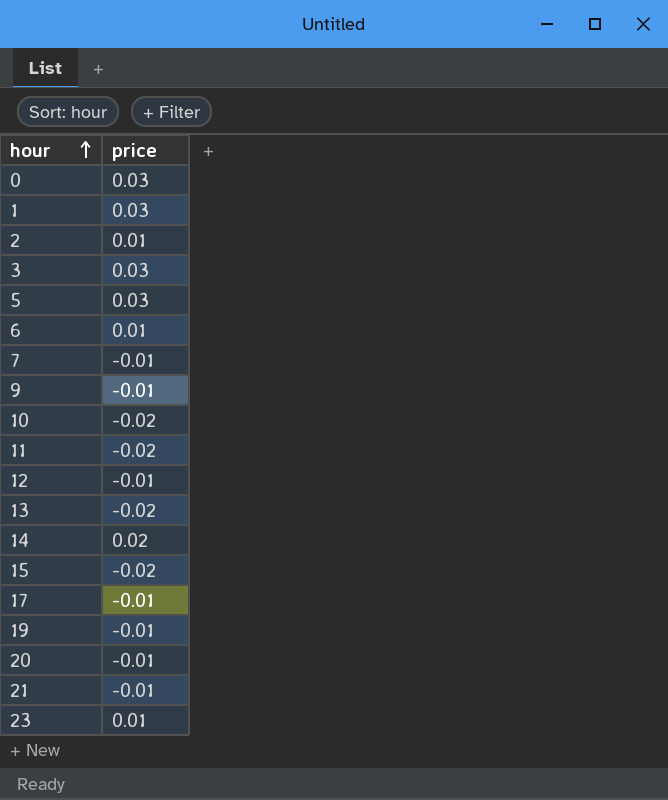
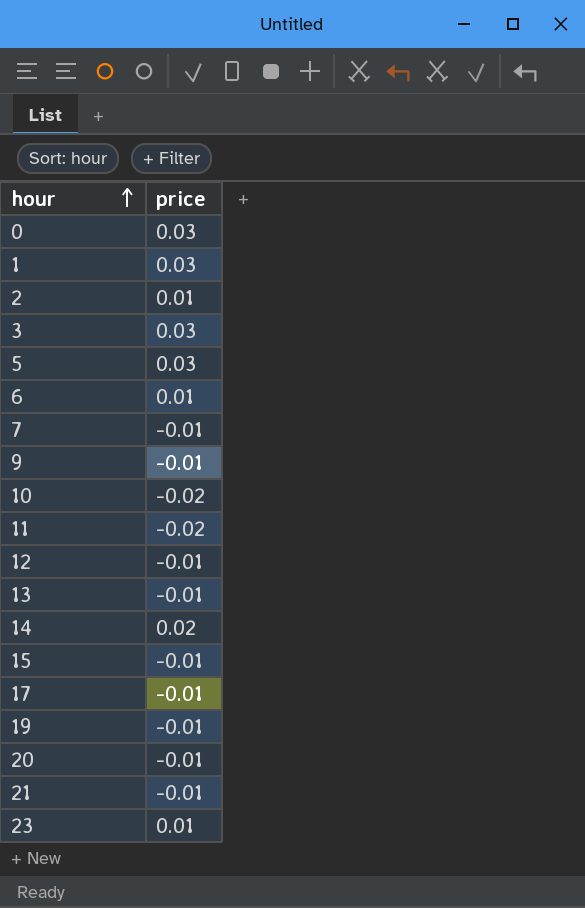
13 | price: -0.02 -> -0.01
15 | price: -0.02 -> -0.01

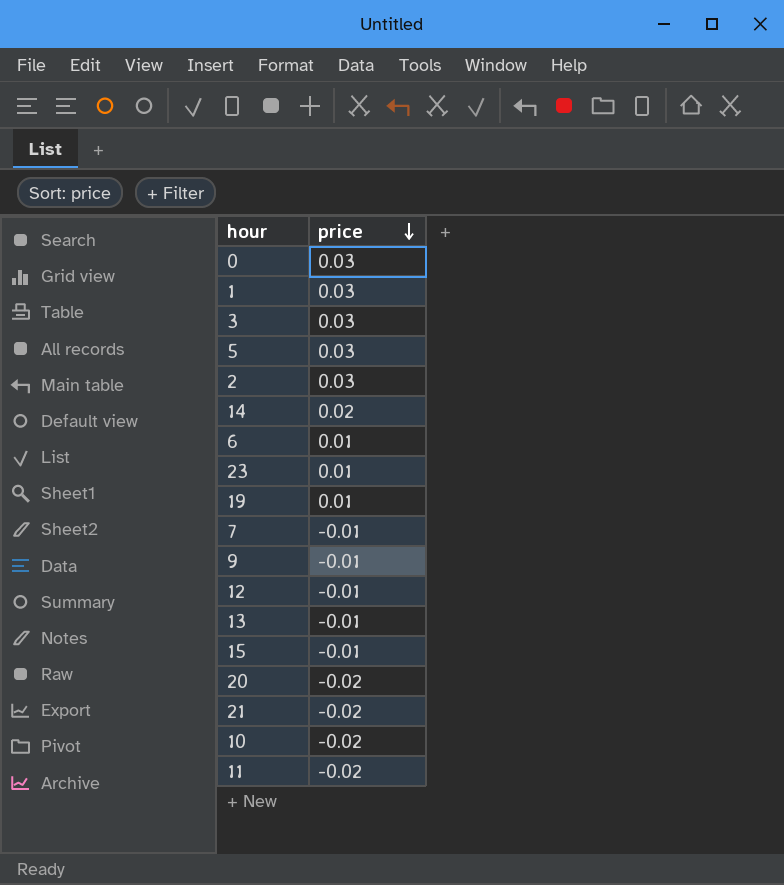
row order: hour ascending -> price descending
row 17: -0.01 -> none
2 | price: 0.01 -> 0.03
19 | price: -0.01 -> 0.01
20 | price: -0.01 -> -0.02
21 | price: -0.01 -> -0.02

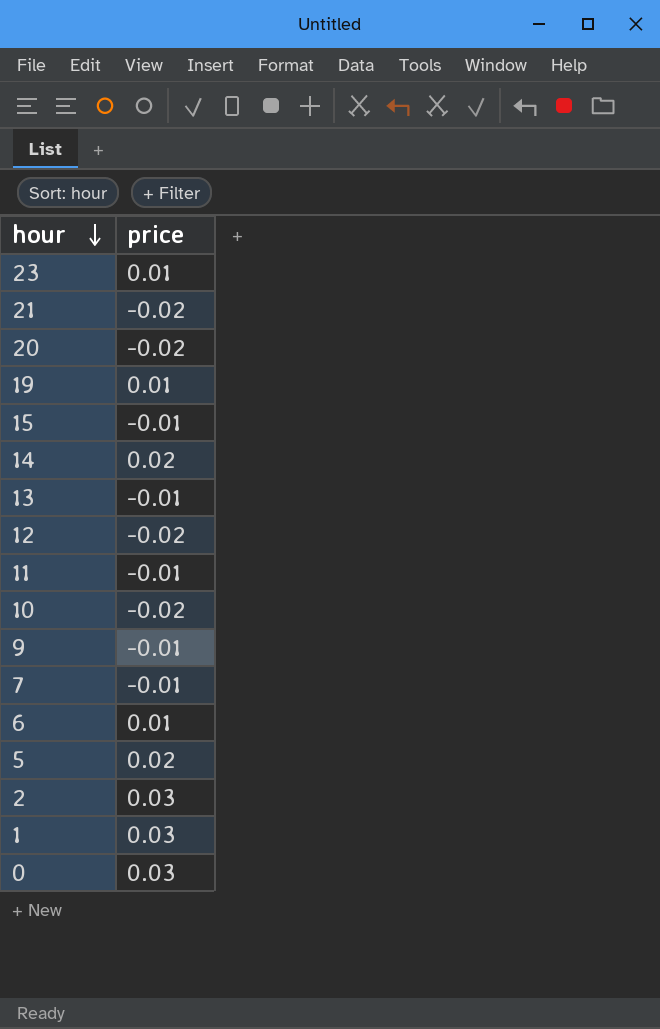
row order: price descending -> hour descending
row 3: 0.03 -> none
12 | price: -0.01 -> -0.02
11 | price: -0.02 -> -0.01
5 | price: 0.03 -> 0.02

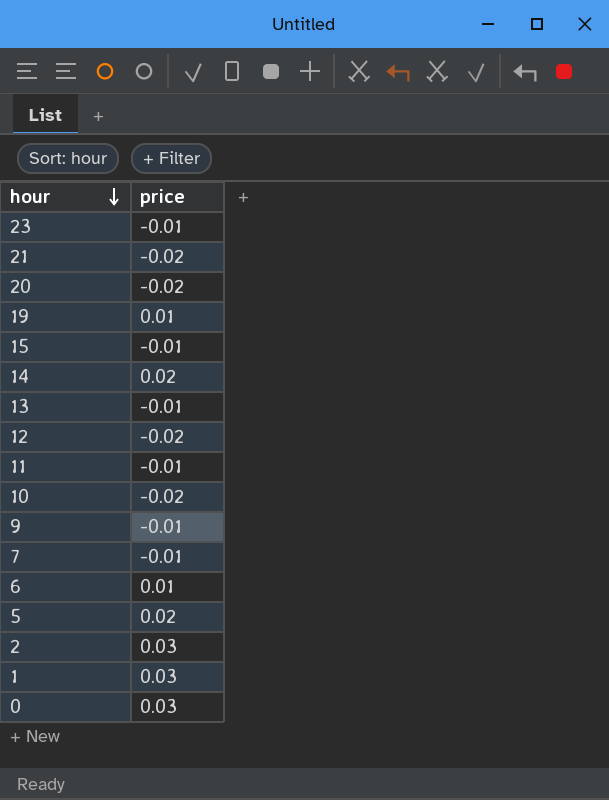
23 | price: 0.01 -> -0.01

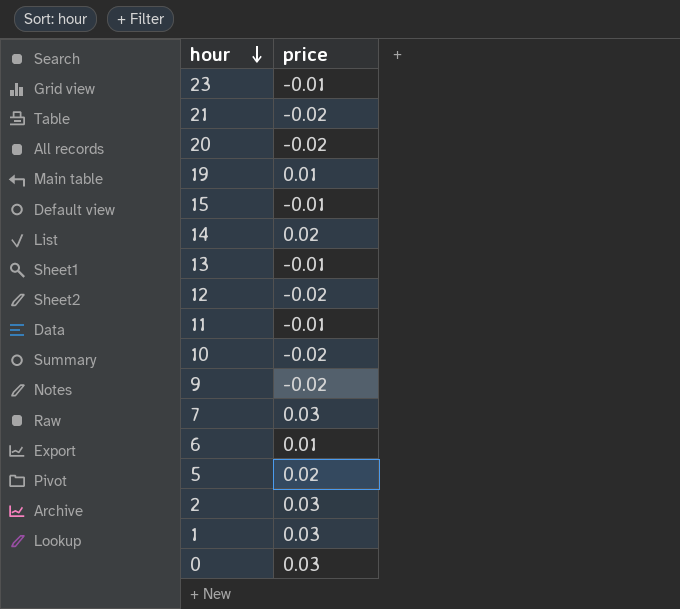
9 | price: -0.01 -> -0.02
7 | price: -0.01 -> 0.03

